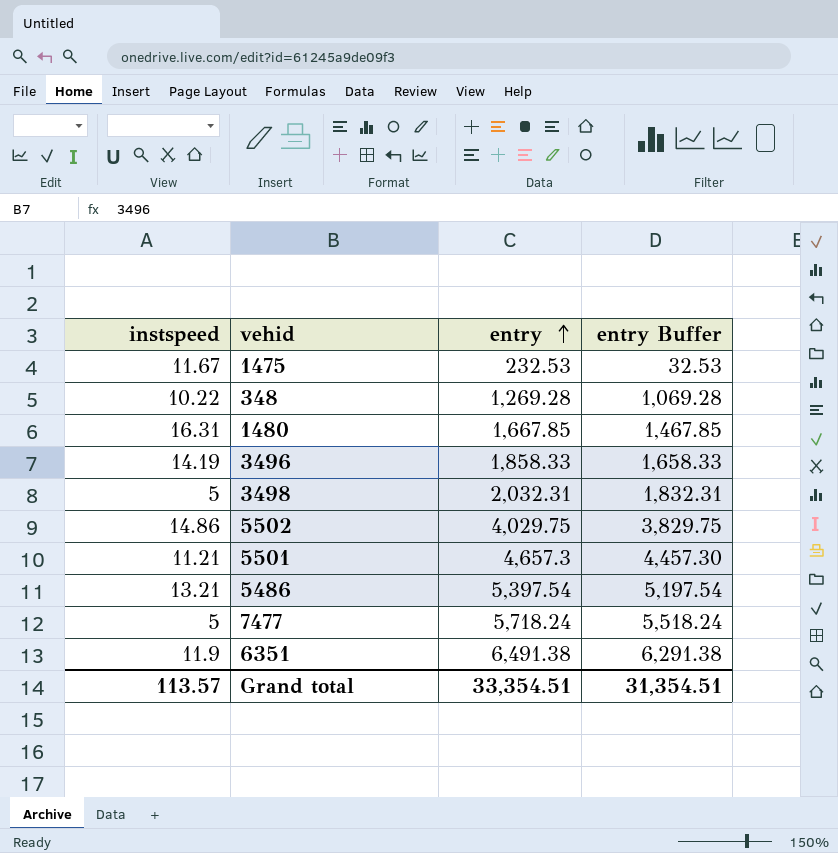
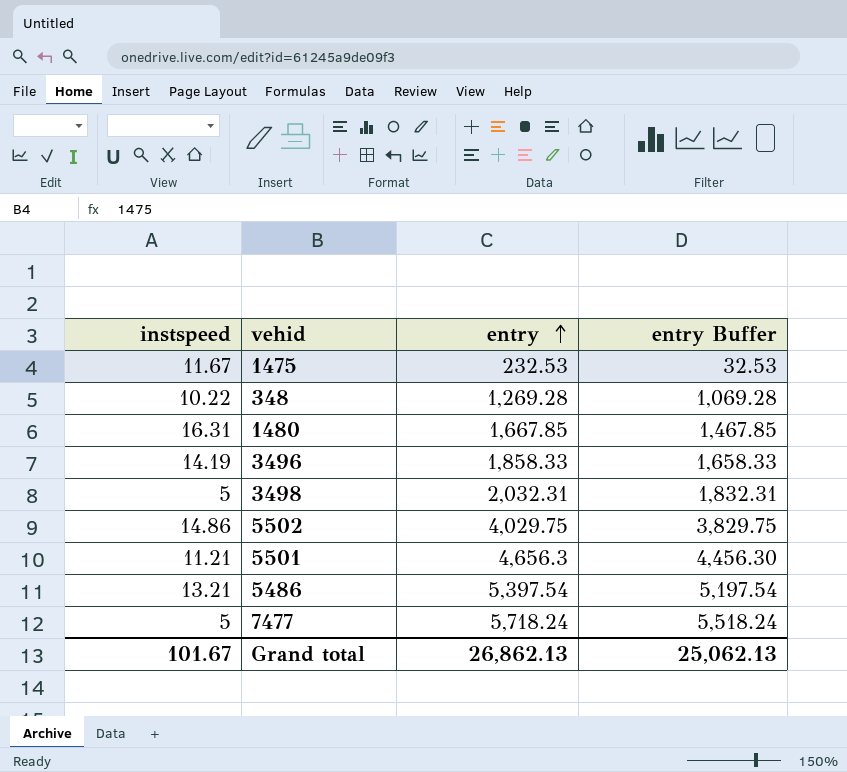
row 6351: 11.9 | 6,491.38 | 6,291.38 -> none
5501 | entry: 4,657.3 -> 4,656.3
5501 | entry Buffer: 4,457.30 -> 4,456.30
Grand total | instspeed: 113.57 -> 101.67
Grand total | entry: 33,354.51 -> 26,862.13
Grand total | entry Buffer: 31,354.51 -> 25,062.13

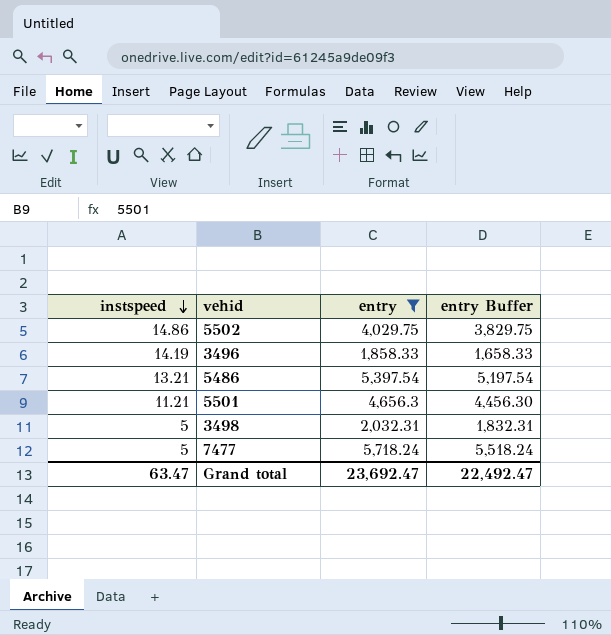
filter: none -> entry >= 1,858.33
row order: entry ascending -> instspeed descending
Grand total | instspeed: 101.67 -> 63.47
Grand total | entry: 26,862.13 -> 23,692.47
Grand total | entry Buffer: 25,062.13 -> 22,492.47

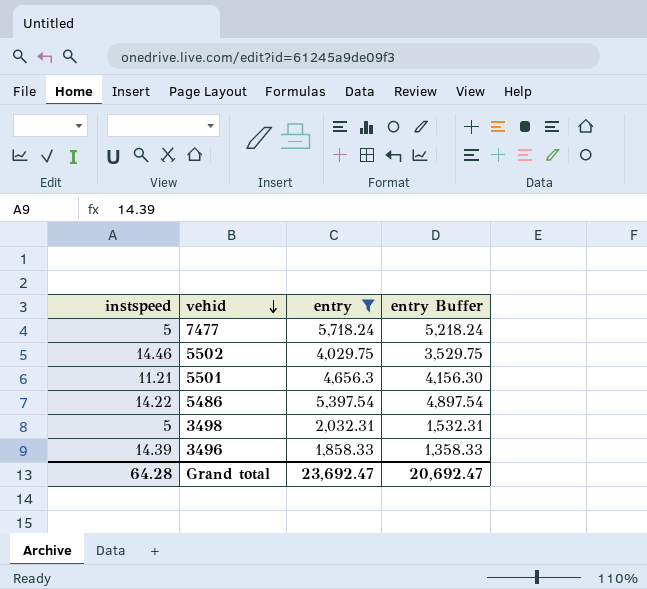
row order: instspeed descending -> vehid descending
column entry Buffer | formula: [entry] - 200 -> [entry] - 500
5502 | instspeed: 14.86 -> 14.46
5486 | instspeed: 13.21 -> 14.22
3496 | instspeed: 14.19 -> 14.39
Grand total | instspeed: 63.47 -> 64.28
Grand total | entry Buffer: 22,492.47 -> 20,692.47

